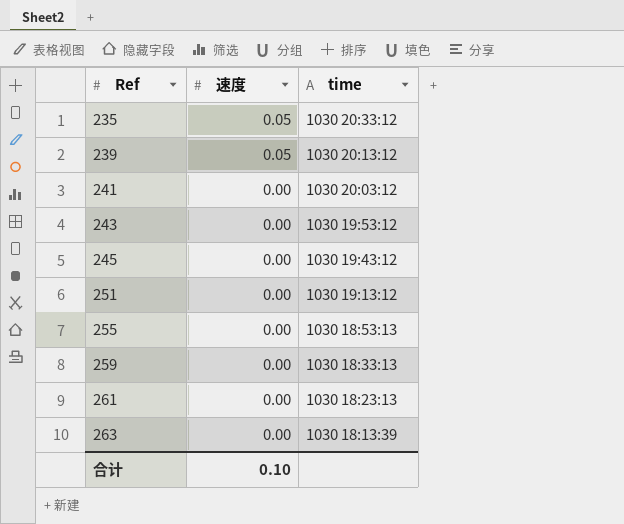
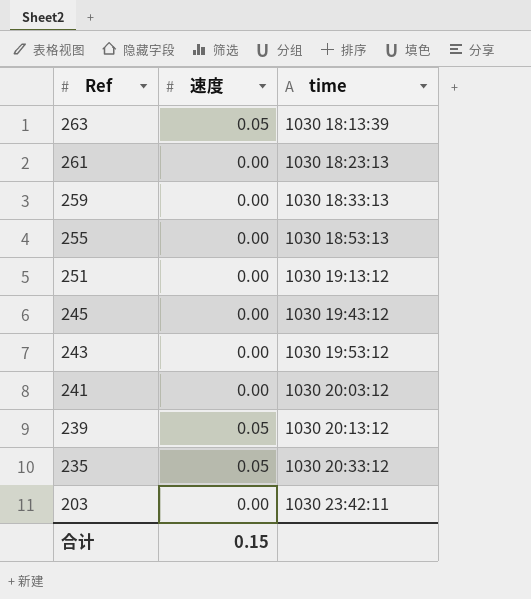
row order: Ref ascending -> Ref descending
263 | 速度: 0.00 -> 0.05
row 203: none -> 0.00 | 1030 23:42:11
合计 | 速度: 0.10 -> 0.15

